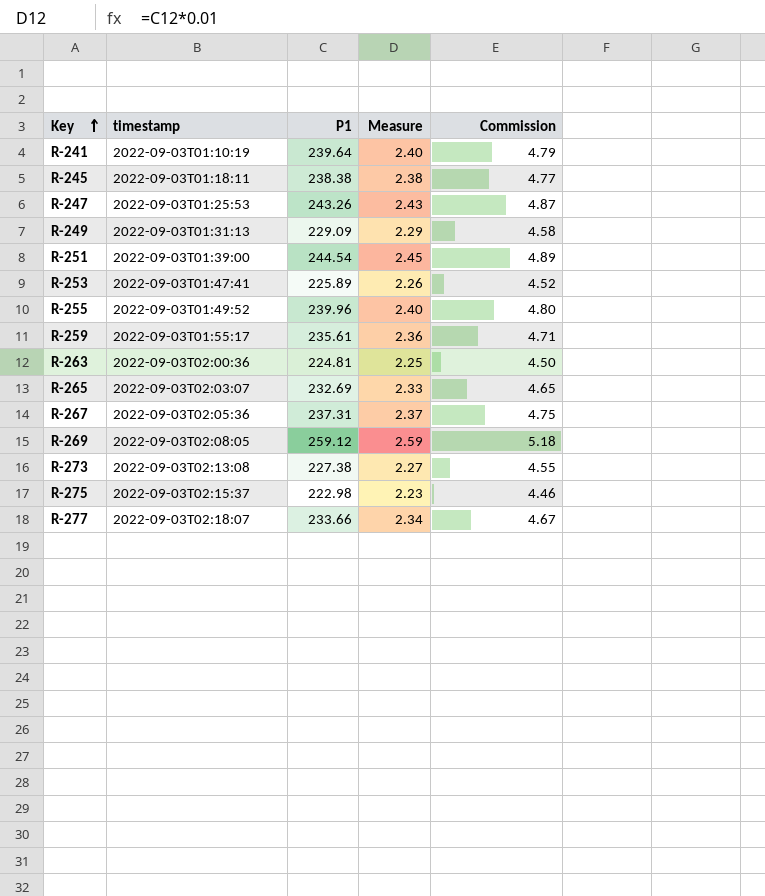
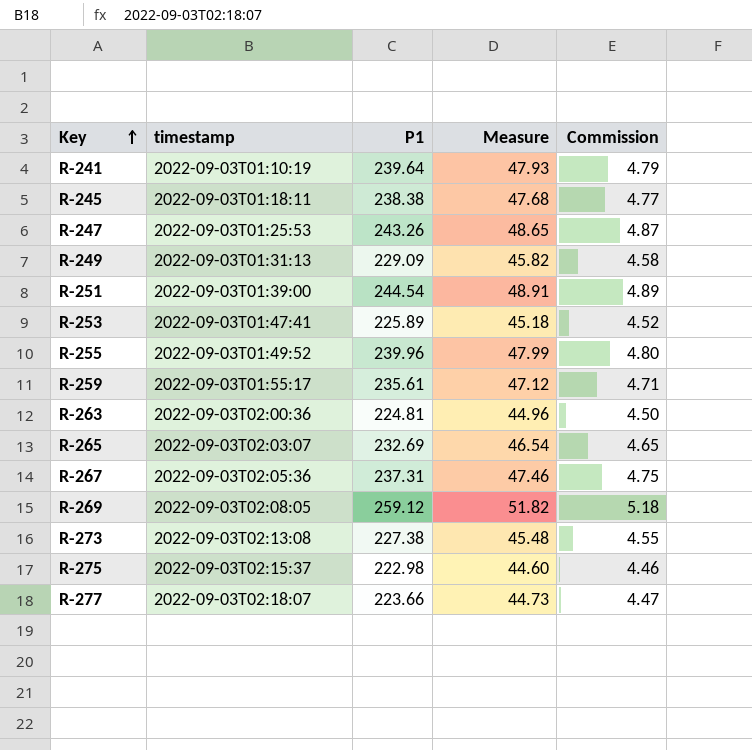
column Measure | formula: [P1] * 0.01 -> [P1] * 0.2
R-277 | P1: 233.66 -> 223.66
R-277 | Commission: 4.67 -> 4.47

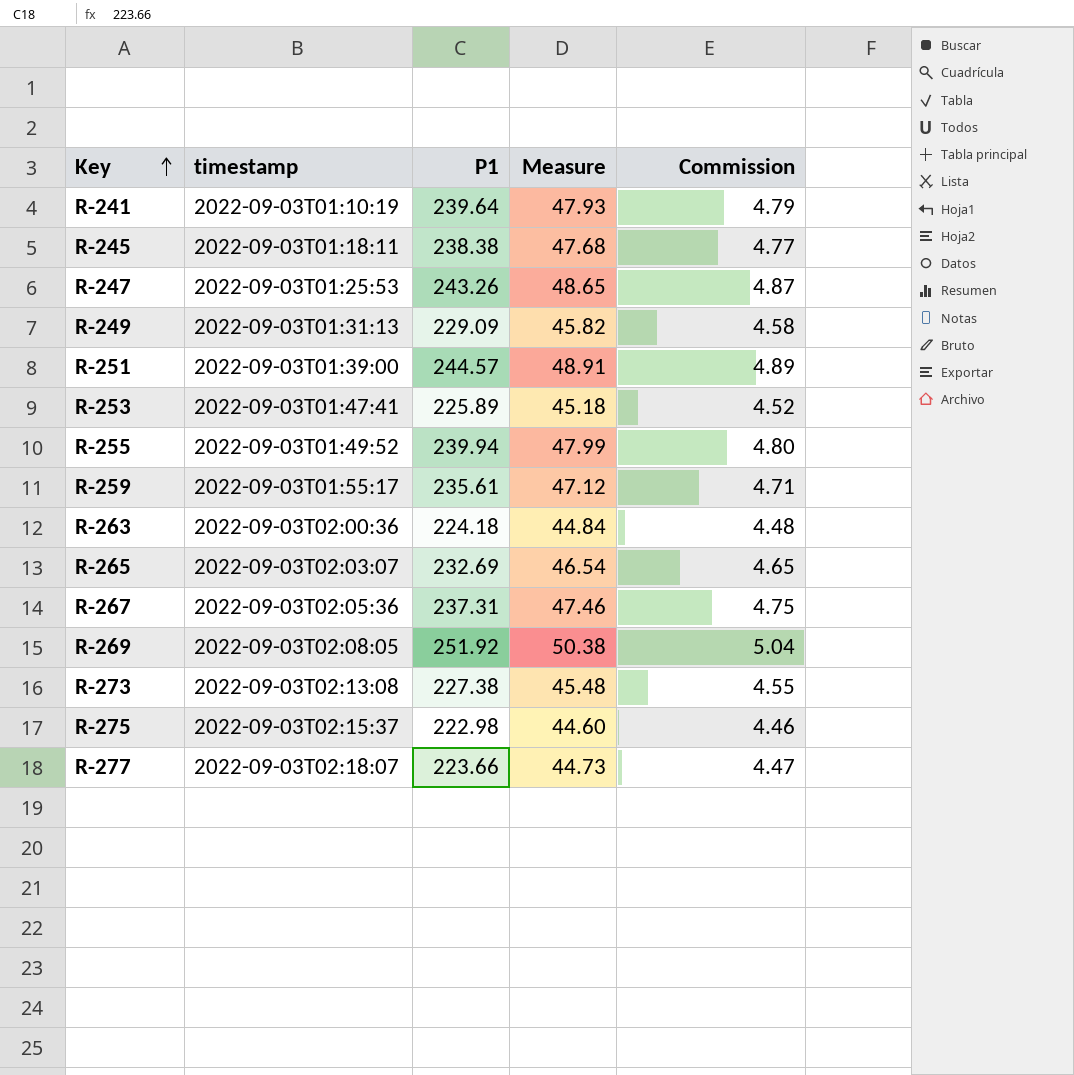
R-251 | P1: 244.54 -> 244.57
R-255 | P1: 239.96 -> 239.94
R-263 | P1: 224.81 -> 224.18
R-263 | Measure: 44.96 -> 44.84
R-263 | Commission: 4.50 -> 4.48
R-269 | P1: 259.12 -> 251.92
R-269 | Measure: 51.82 -> 50.38
R-269 | Commission: 5.18 -> 5.04

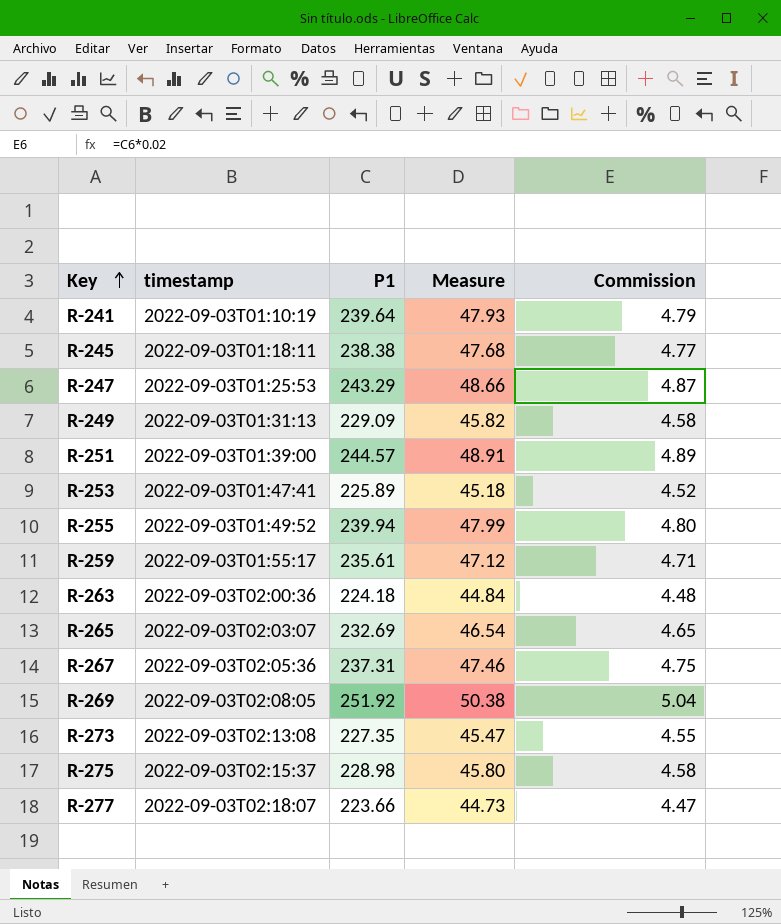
R-247 | P1: 243.26 -> 243.29
R-247 | Measure: 48.65 -> 48.66
R-273 | P1: 227.38 -> 227.35
R-273 | Measure: 45.48 -> 45.47
R-275 | P1: 222.98 -> 228.98
R-275 | Measure: 44.60 -> 45.80
R-275 | Commission: 4.46 -> 4.58

